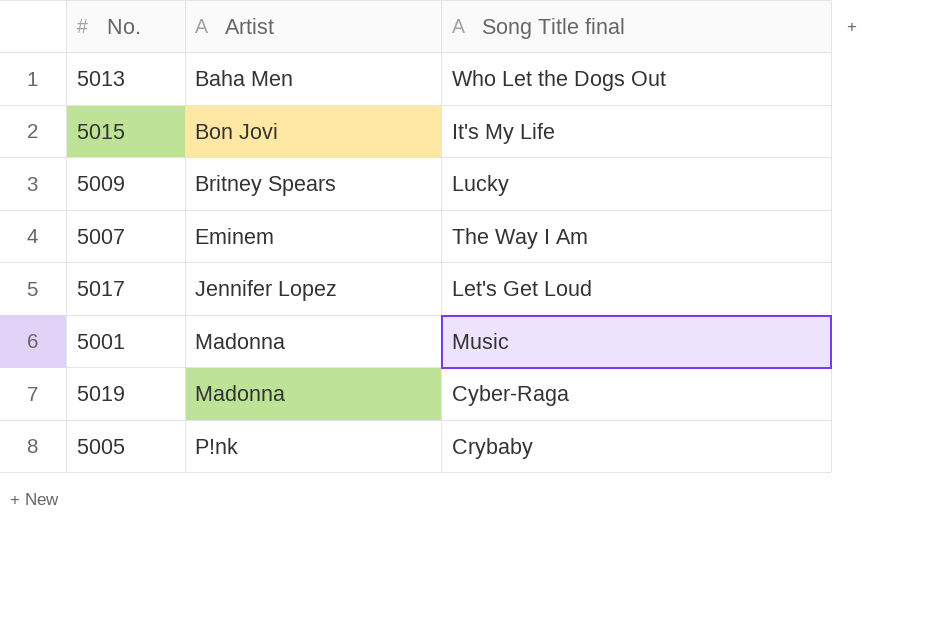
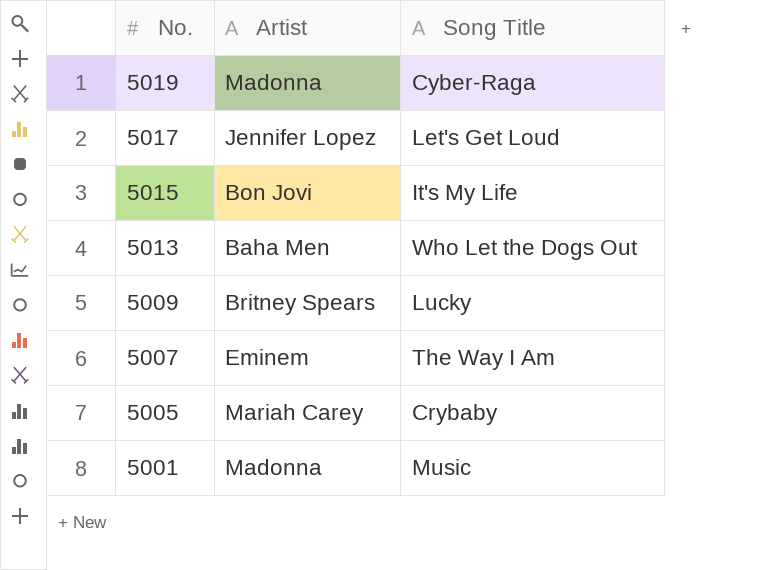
row order: Artist ascending -> No. descending
column name: Song Title final -> Song Title
5005 | Artist: P!nk -> Mariah Carey

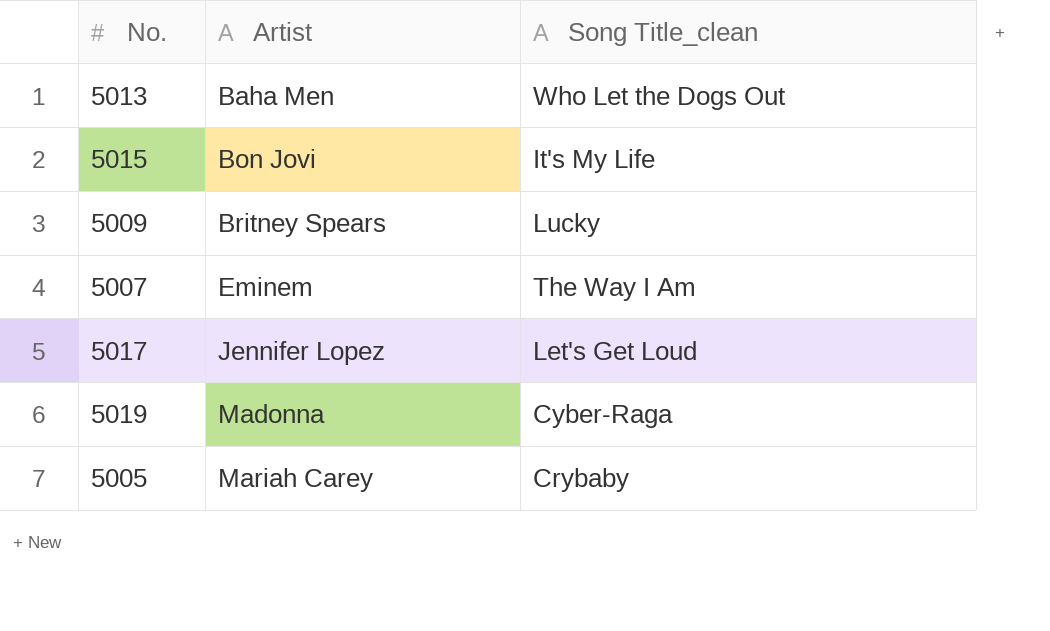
row order: No. descending -> Artist ascending
column name: Song Title -> Song Title_clean
row 5001: Madonna | Music -> none

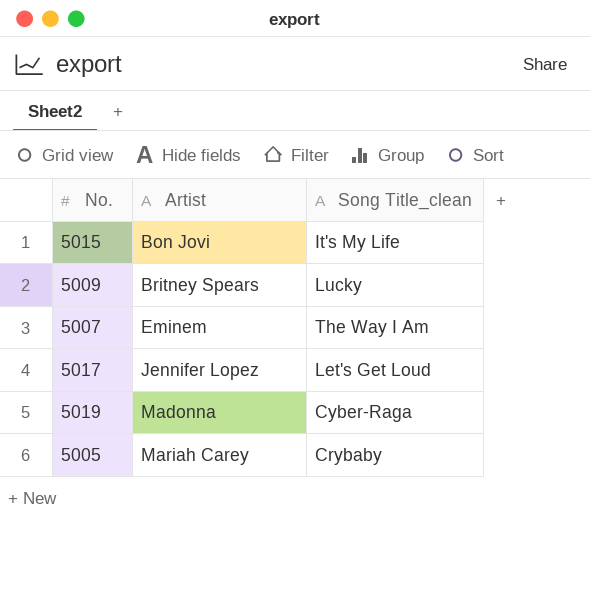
row 5013: Baha Men | Who Let the Dogs Out -> none

